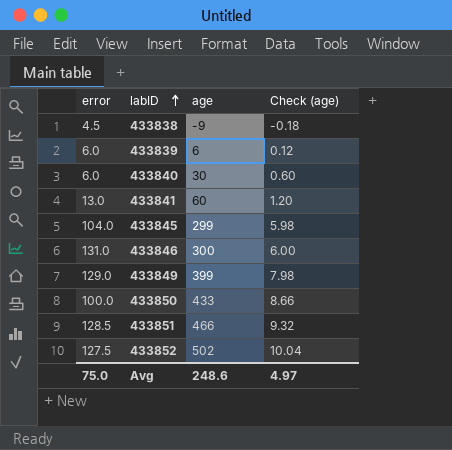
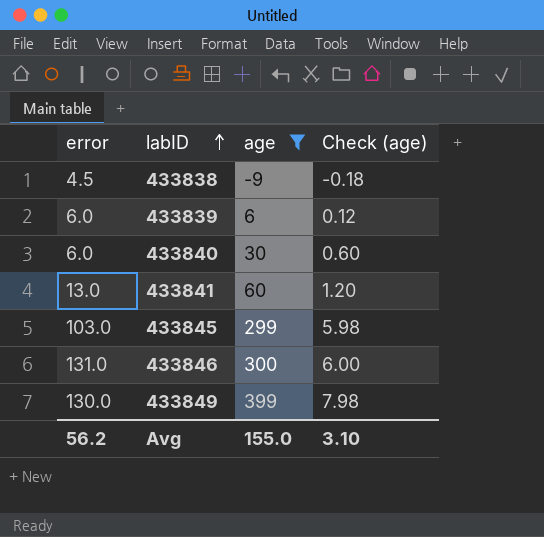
filter: none -> age <= 399
433845 | error: 104.0 -> 103.0
433849 | error: 129.0 -> 130.0
Avg | error: 75.0 -> 56.2
Avg | age: 248.6 -> 155.0
Avg | Check (age): 4.97 -> 3.10

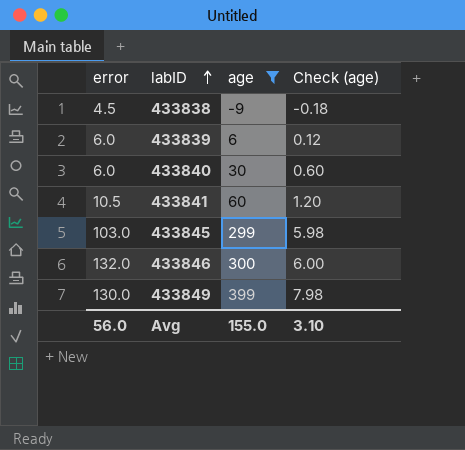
433841 | error: 13.0 -> 10.5
433846 | error: 131.0 -> 132.0
Avg | error: 56.2 -> 56.0

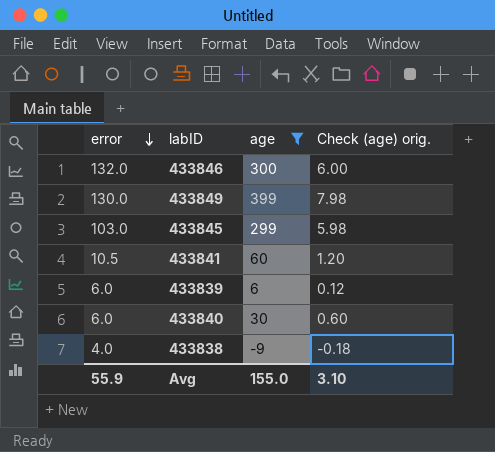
row order: labID ascending -> error descending
column name: Check (age) -> Check (age) orig.
433838 | error: 4.5 -> 4.0
Avg | error: 56.0 -> 55.9

